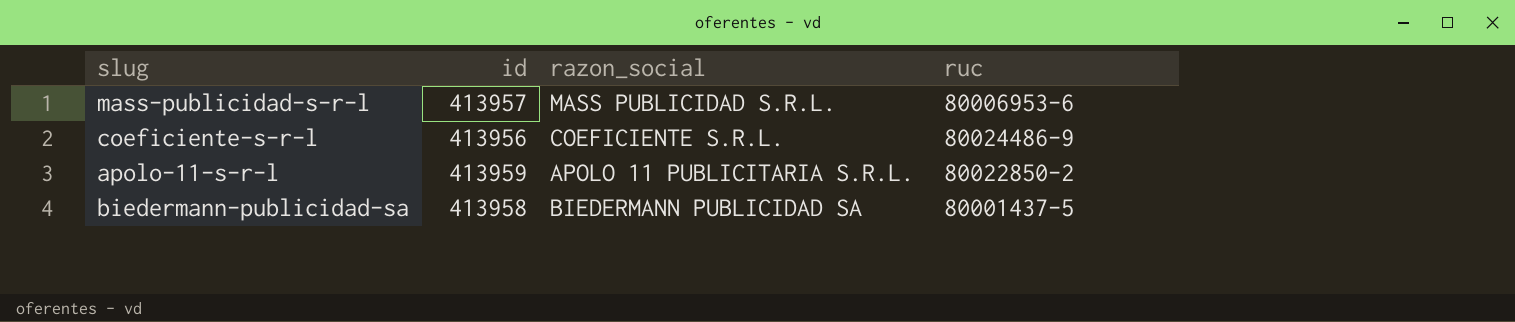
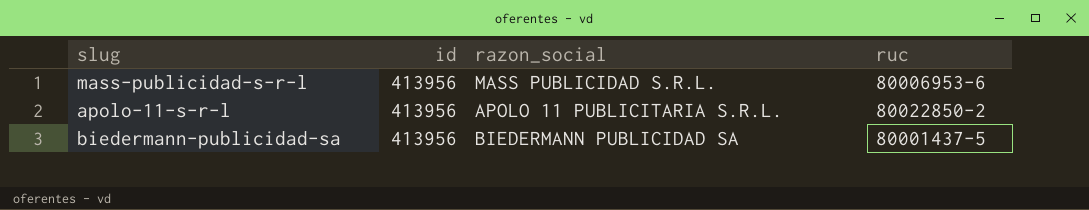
row coeficiente-s-r-l: 413956 | COEFICIENTE S.R.L. | 80024486-9 -> none
mass-publicidad-s-r-l | id: 413957 -> 413956
apolo-11-s-r-l | id: 413959 -> 413956
biedermann-publicidad-sa | id: 413958 -> 413956

